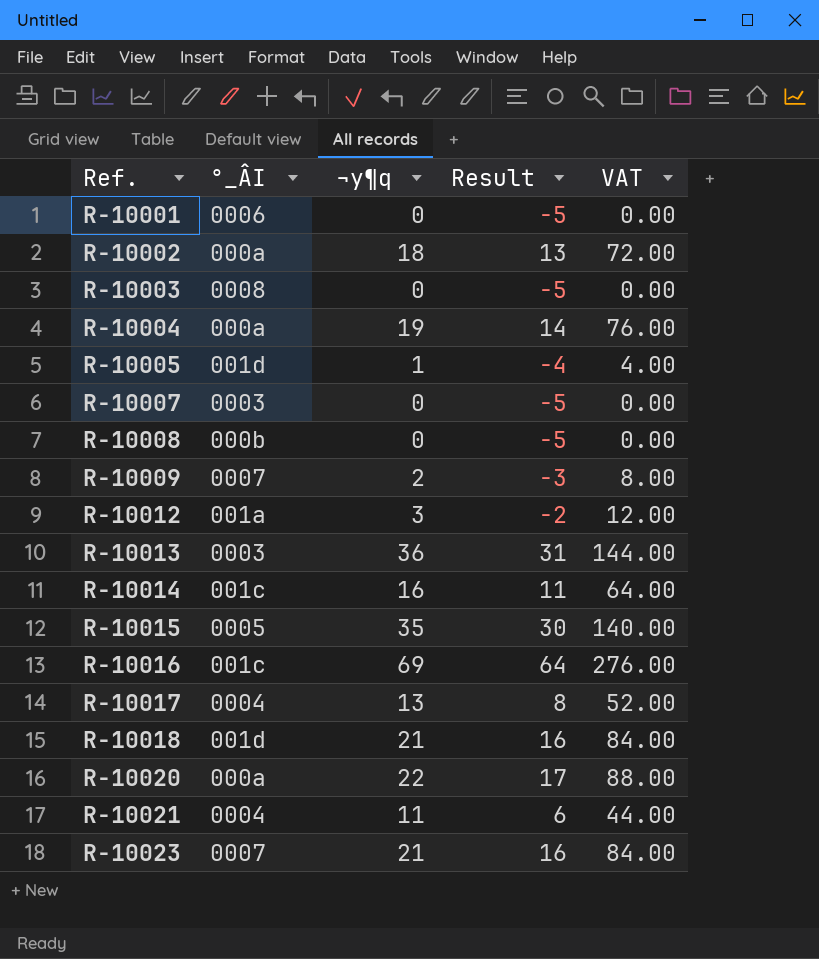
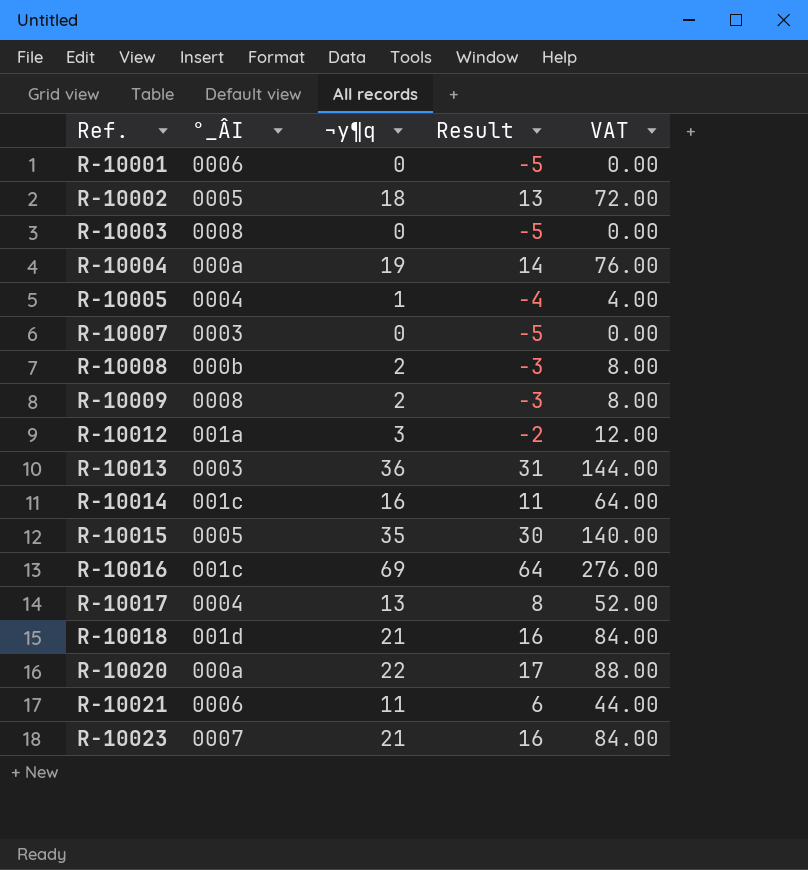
R-10002 | °_ÂI: 000a -> 0005
R-10005 | °_ÂI: 001d -> 0004
R-10008 | ¬y¶q: 0 -> 2
R-10008 | Result: -5 -> -3
R-10008 | VAT: 0.00 -> 8.00
R-10009 | °_ÂI: 0007 -> 0008
R-10021 | °_ÂI: 0004 -> 0006

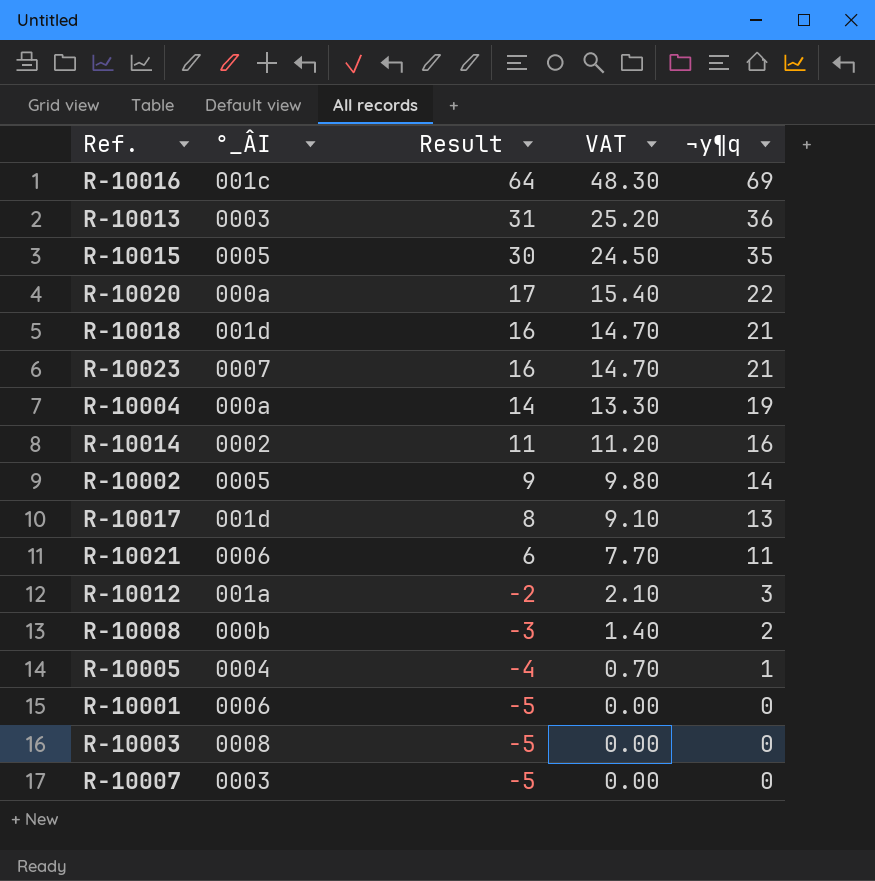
row order: Ref. ascending -> Result descending
column VAT | formula: [¬y¶q] * 4 -> [¬y¶q] * 0.7
column ¬y¶q | position: 3 -> 5
row R-10009: 0008 | 2 | -3 | 8.00 -> none
R-10014 | °_ÂI: 001c -> 0002
R-10002 | Result: 13 -> 9
R-10002 | ¬y¶q: 18 -> 14
R-10017 | °_ÂI: 0004 -> 001d

